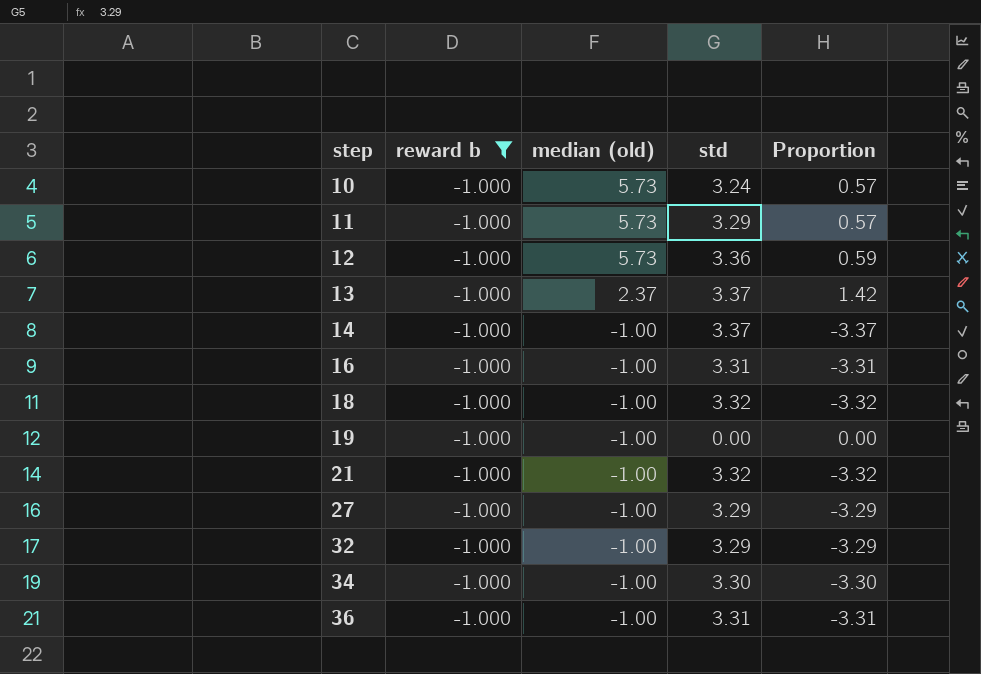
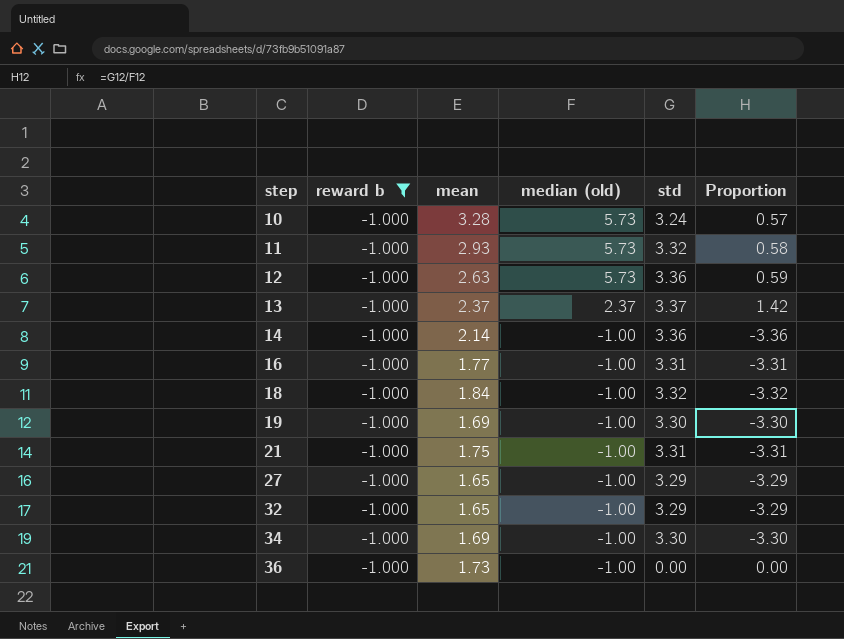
column mean | position: none -> 3
11 | std: 3.29 -> 3.32
11 | Proportion: 0.57 -> 0.58
14 | std: 3.37 -> 3.36
14 | Proportion: -3.37 -> -3.36
19 | std: 0.00 -> 3.30
19 | Proportion: 0.00 -> -3.30
21 | std: 3.32 -> 3.31
21 | Proportion: -3.32 -> -3.31
36 | std: 3.31 -> 0.00
36 | Proportion: -3.31 -> 0.00

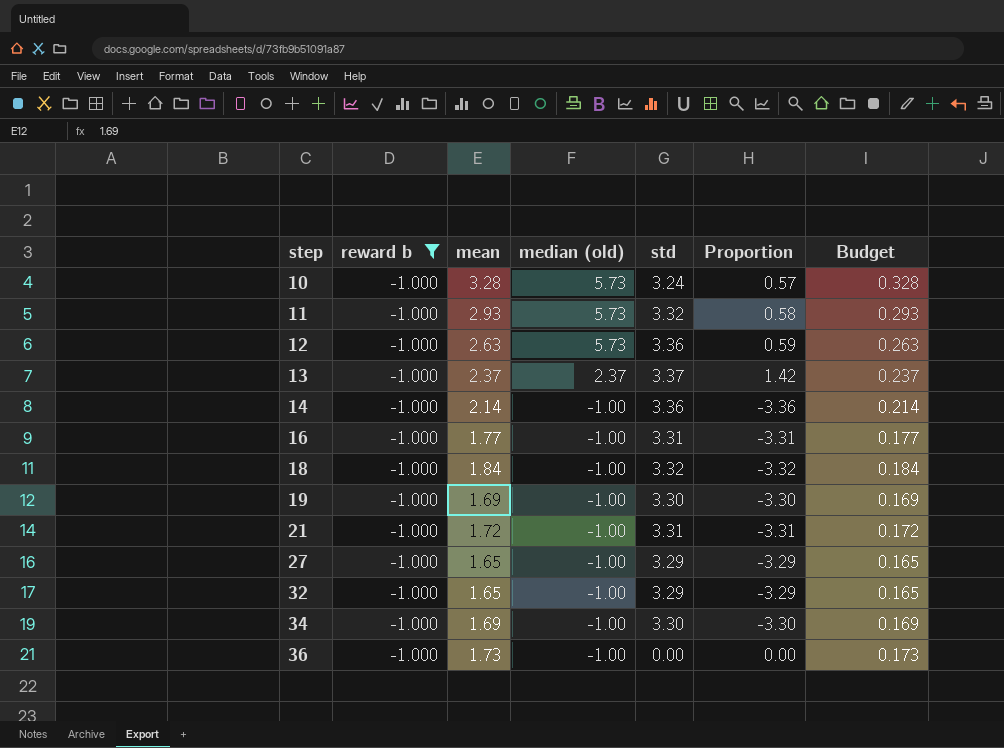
column Budget | formula: none -> [mean] * 0.1
21 | mean: 1.75 -> 1.72

